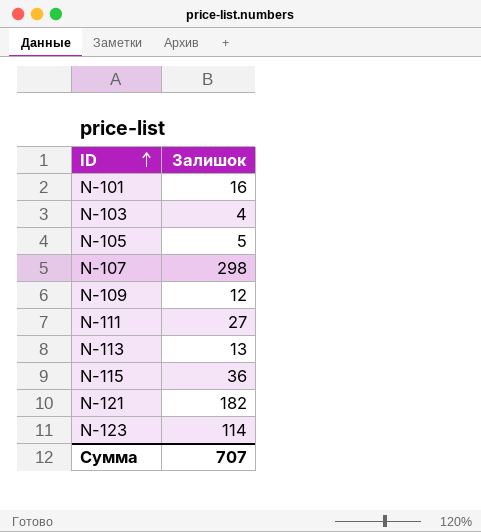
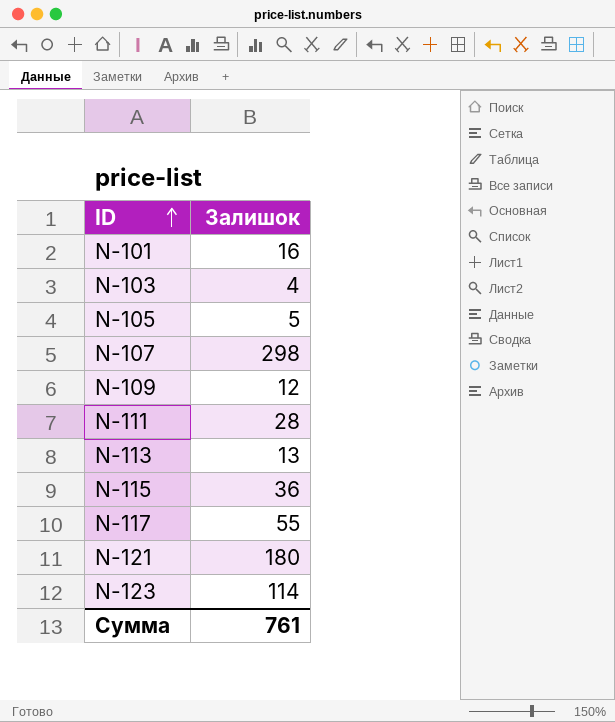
N-111 | Залишок: 27 -> 28
row N-117: none -> 55
N-121 | Залишок: 182 -> 180
Сумма | Залишок: 707 -> 761

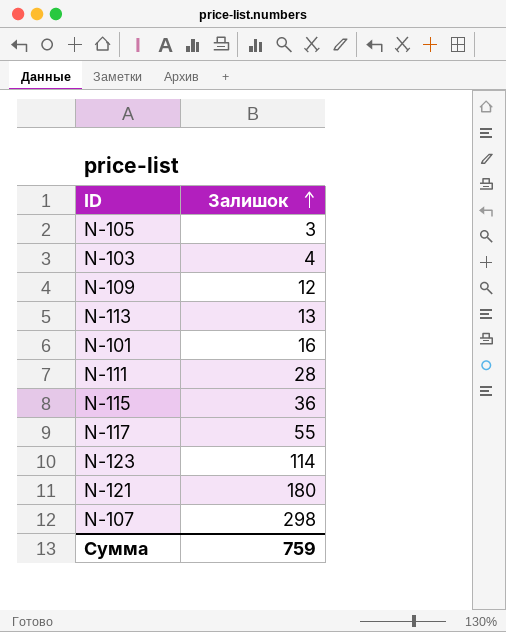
row order: ID ascending -> Залишок ascending
N-105 | Залишок: 5 -> 3
Сумма | Залишок: 761 -> 759

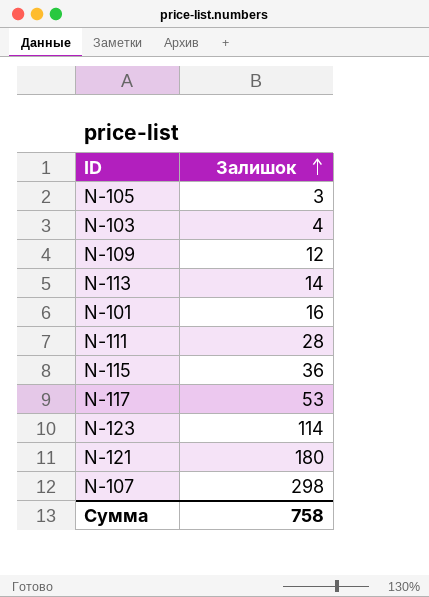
N-113 | Залишок: 13 -> 14
N-117 | Залишок: 55 -> 53
Сумма | Залишок: 759 -> 758

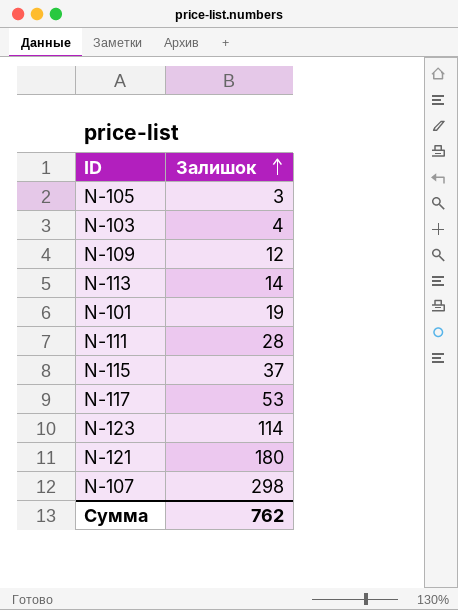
N-101 | Залишок: 16 -> 19
N-115 | Залишок: 36 -> 37
Сумма | Залишок: 758 -> 762

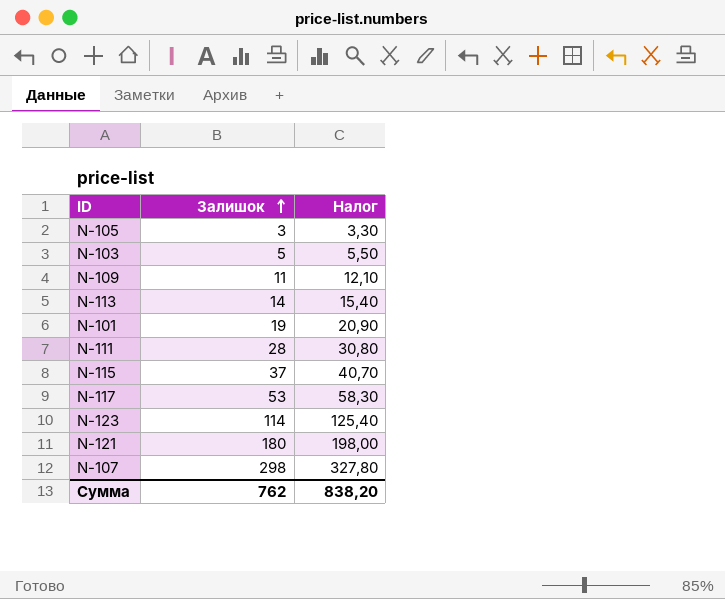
column Налог | formula: none -> [Залишок] * 1,1
N-103 | Залишок: 4 -> 5
N-109 | Залишок: 12 -> 11

